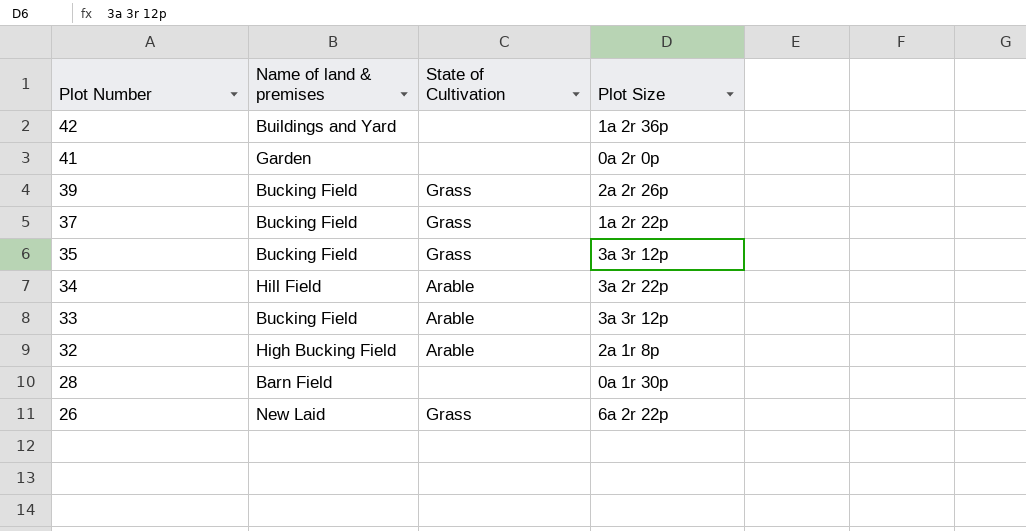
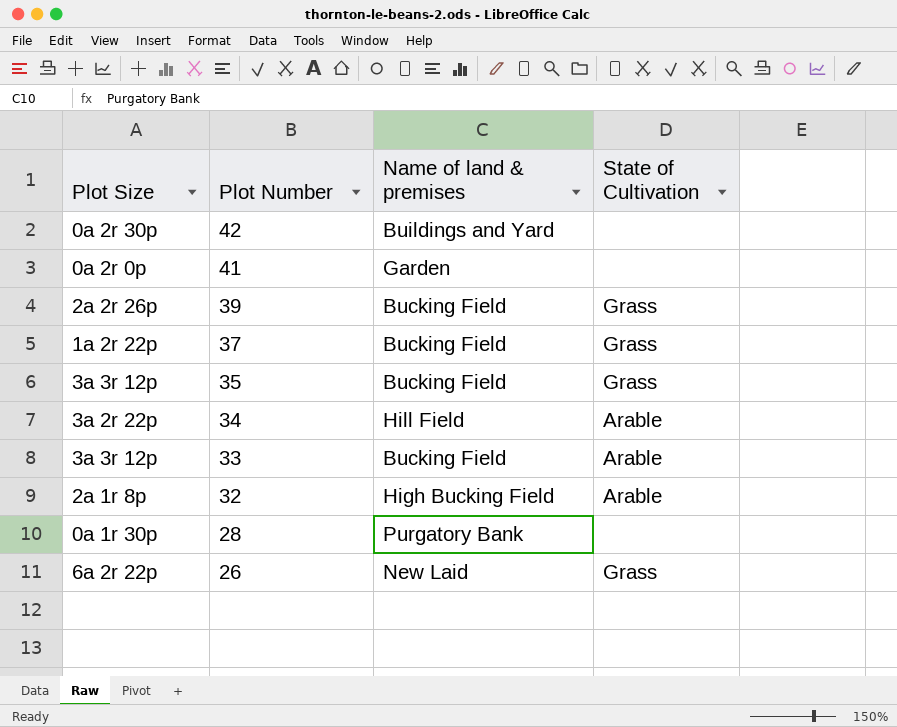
column Plot Size | position: 4 -> 1
42 | Plot Size: 1a 2r 36p -> 0a 2r 30p
28 | Name of land & premises: Barn Field -> Purgatory Bank

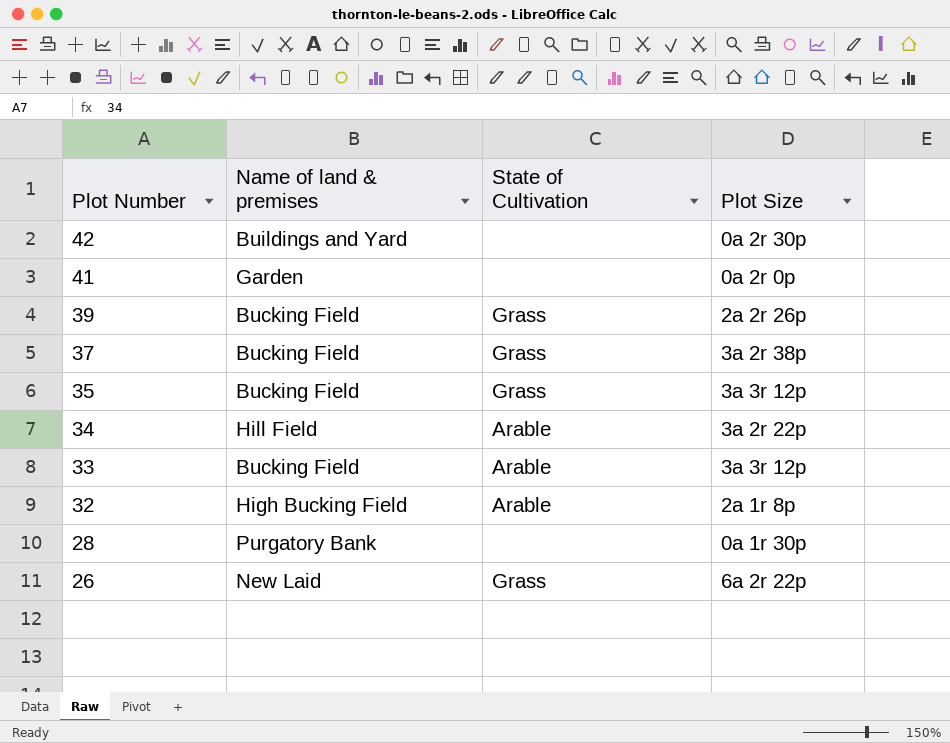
column Plot Size | position: 1 -> 4
37 | Plot Size: 1a 2r 22p -> 3a 2r 38p

